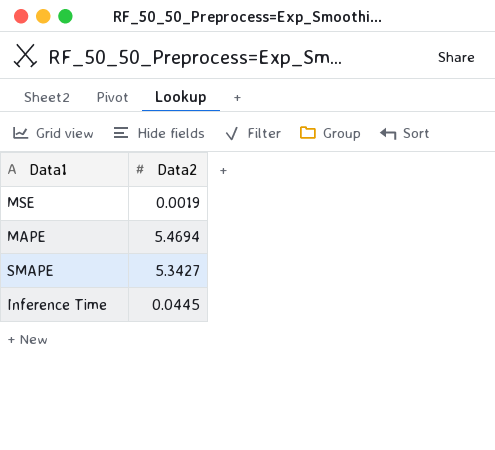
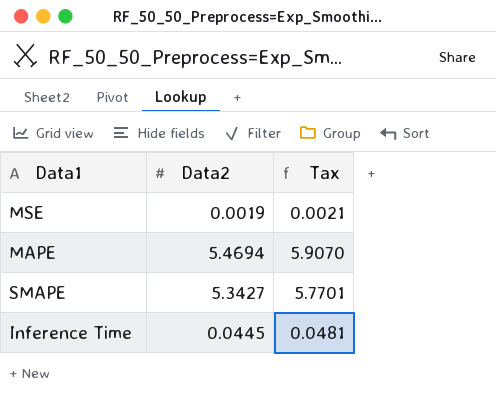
column Tax | formula: none -> [Data2] * 1.08

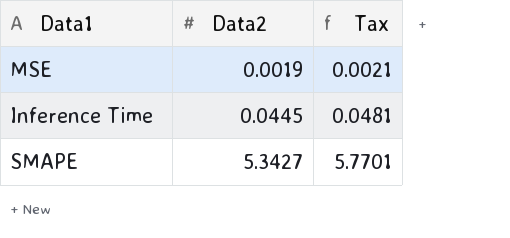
row order: none -> Data2 ascending
row MAPE: 5.4694 | 5.9070 -> none

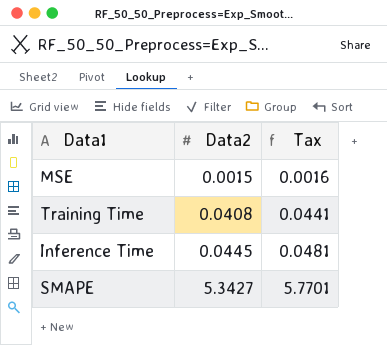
MSE | Data2: 0.0019 -> 0.0015
MSE | Tax: 0.0021 -> 0.0016
row Training Time: none -> 0.0408 | 0.0441

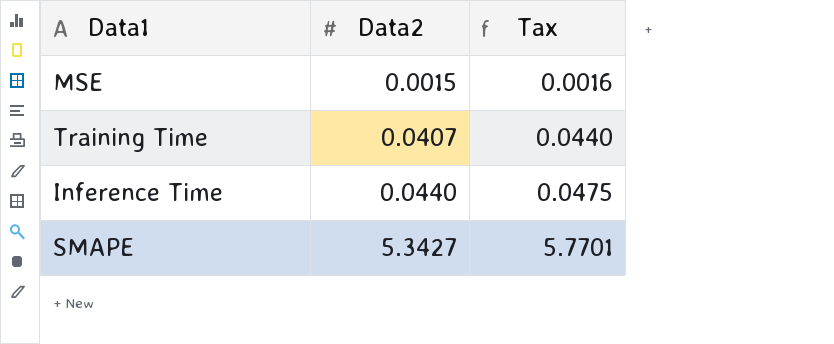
Training Time | Data2: 0.0408 -> 0.0407
Training Time | Tax: 0.0441 -> 0.0440
Inference Time | Data2: 0.0445 -> 0.0440
Inference Time | Tax: 0.0481 -> 0.0475

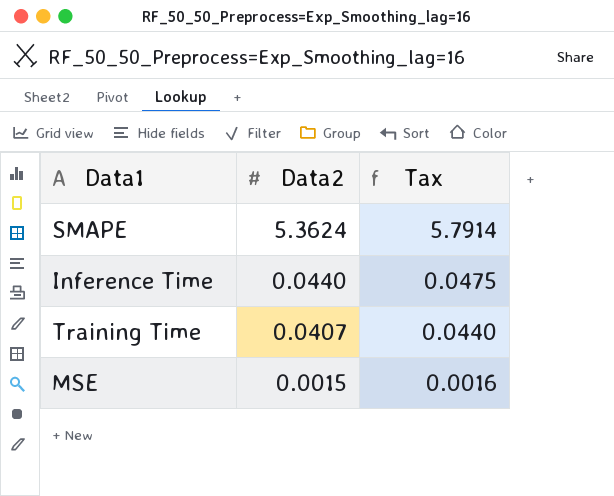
row order: Data2 ascending -> Data2 descending
SMAPE | Data2: 5.3427 -> 5.3624
SMAPE | Tax: 5.7701 -> 5.7914

